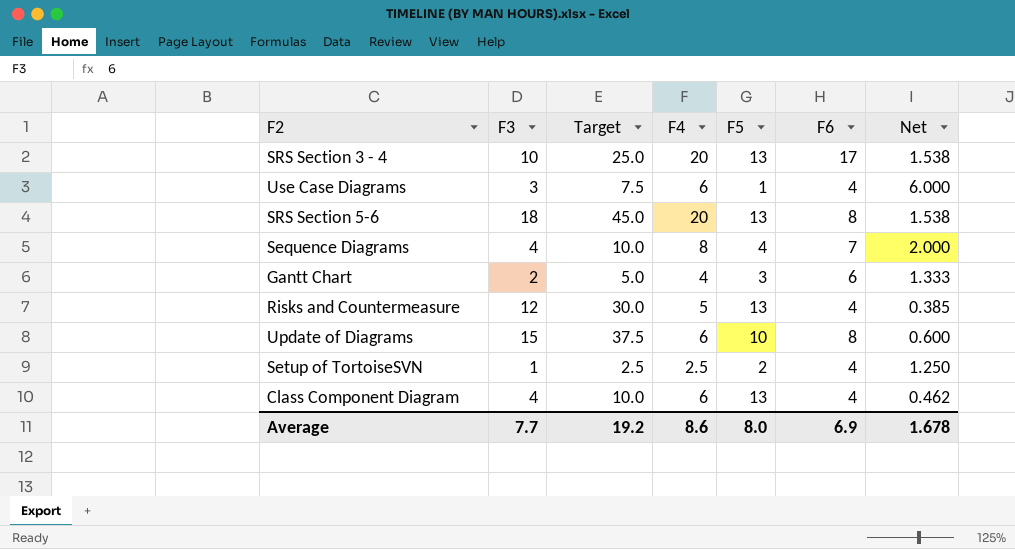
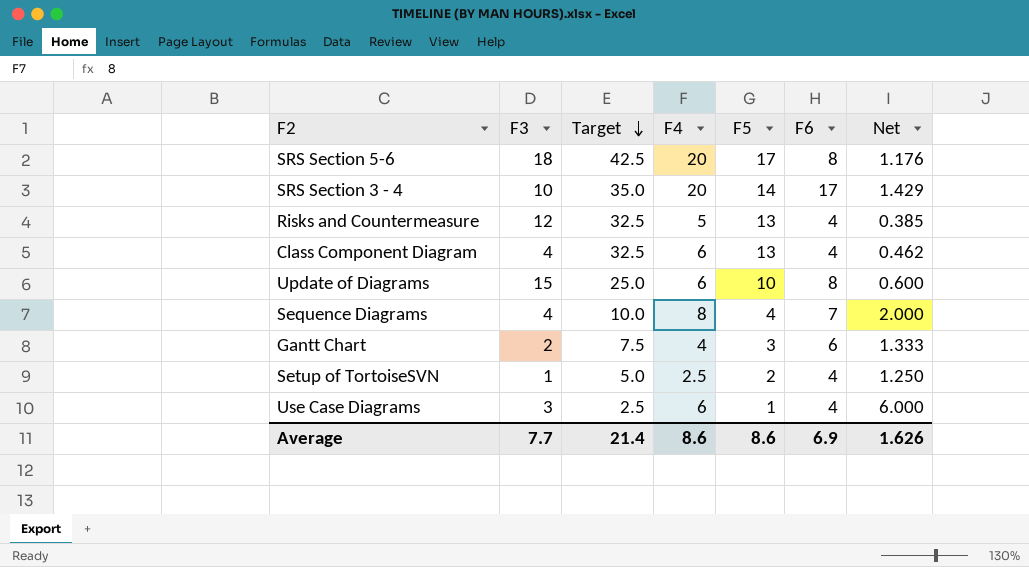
row order: none -> Target descending
column Target | formula: [F3] * 2.5 -> [F5] * 2.5
SRS Section 5-6 | F5: 13 -> 17
SRS Section 5-6 | Net: 1.538 -> 1.176
SRS Section 3 - 4 | F5: 13 -> 14
SRS Section 3 - 4 | Net: 1.538 -> 1.429
Average | Target: 19.2 -> 21.4
Average | F5: 8.0 -> 8.6
Average | Net: 1.678 -> 1.626

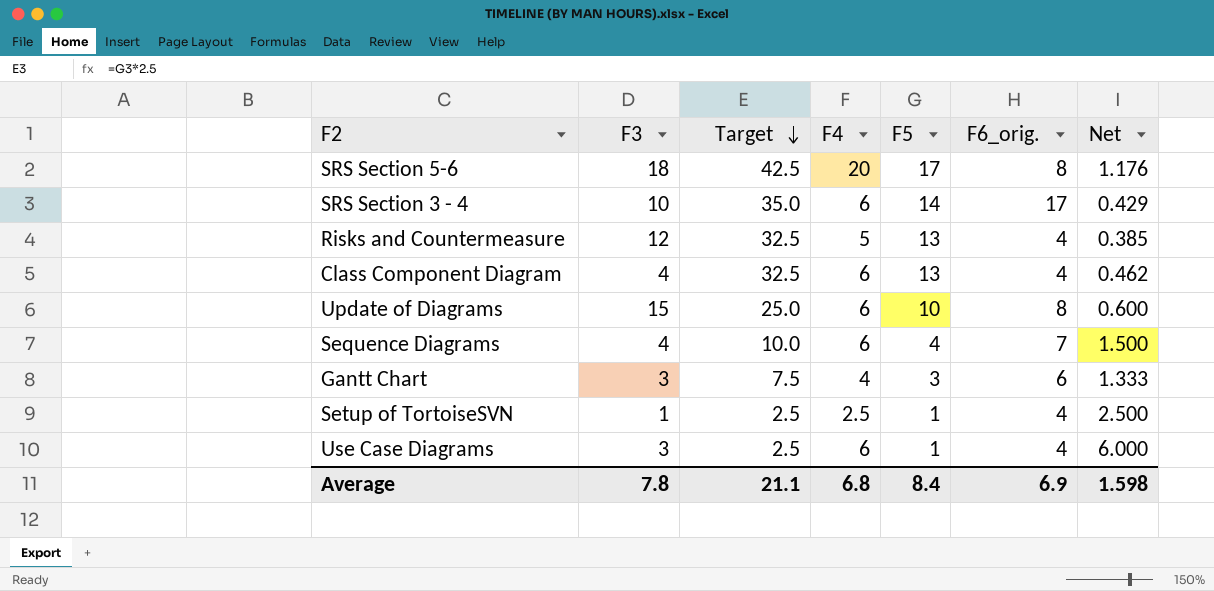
column name: F6 -> F6_orig.
SRS Section 3 - 4 | F4: 20 -> 6
SRS Section 3 - 4 | Net: 1.429 -> 0.429
Sequence Diagrams | F4: 8 -> 6
Sequence Diagrams | Net: 2.000 -> 1.500
Gantt Chart | F3: 2 -> 3
Setup of TortoiseSVN | Target: 5.0 -> 2.5
Setup of TortoiseSVN | F5: 2 -> 1
Setup of TortoiseSVN | Net: 1.250 -> 2.500
Average | F3: 7.7 -> 7.8
Average | Target: 21.4 -> 21.1
Average | F4: 8.6 -> 6.8
Average | F5: 8.6 -> 8.4
Average | Net: 1.626 -> 1.598

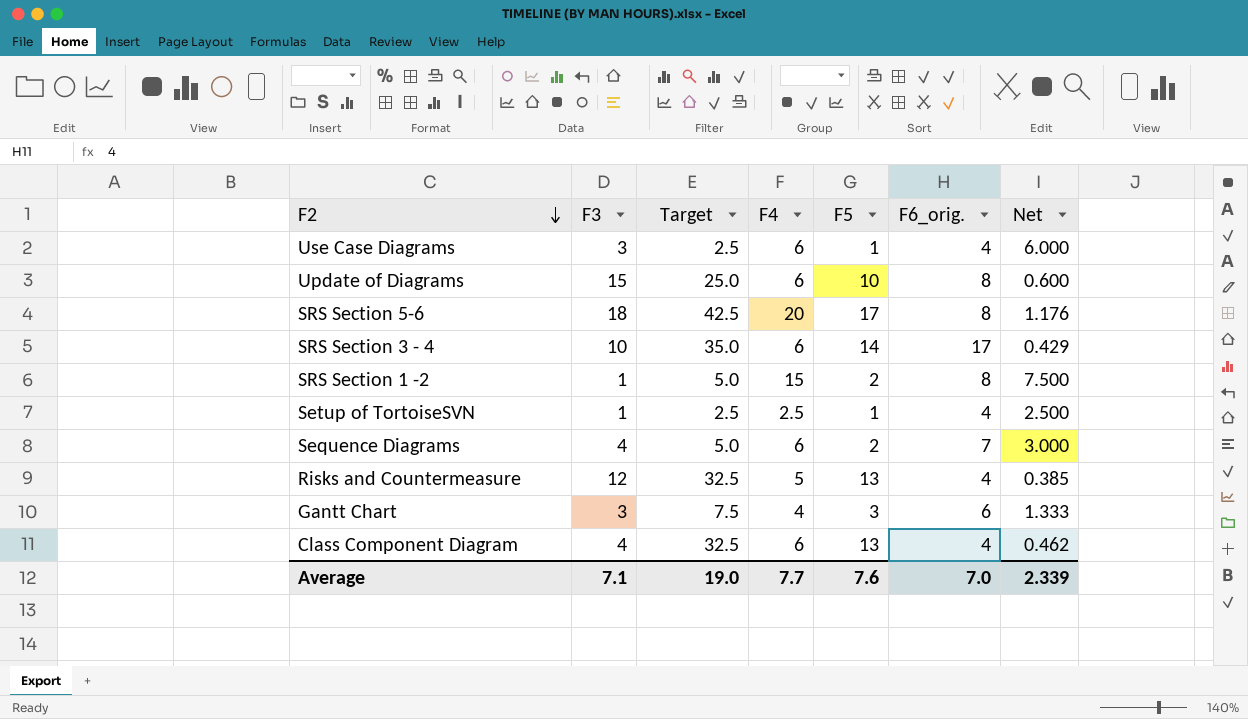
row order: Target descending -> F2 descending
row SRS Section 1 -2: none -> 1 | 5.0 | 15 | 2 | 8 | 7.500
Sequence Diagrams | Target: 10.0 -> 5.0
Sequence Diagrams | F5: 4 -> 2
Sequence Diagrams | Net: 1.500 -> 3.000
Average | F3: 7.8 -> 7.1
Average | Target: 21.1 -> 19.0
Average | F4: 6.8 -> 7.7
Average | F5: 8.4 -> 7.6
Average | F6_orig.: 6.9 -> 7.0
Average | Net: 1.598 -> 2.339

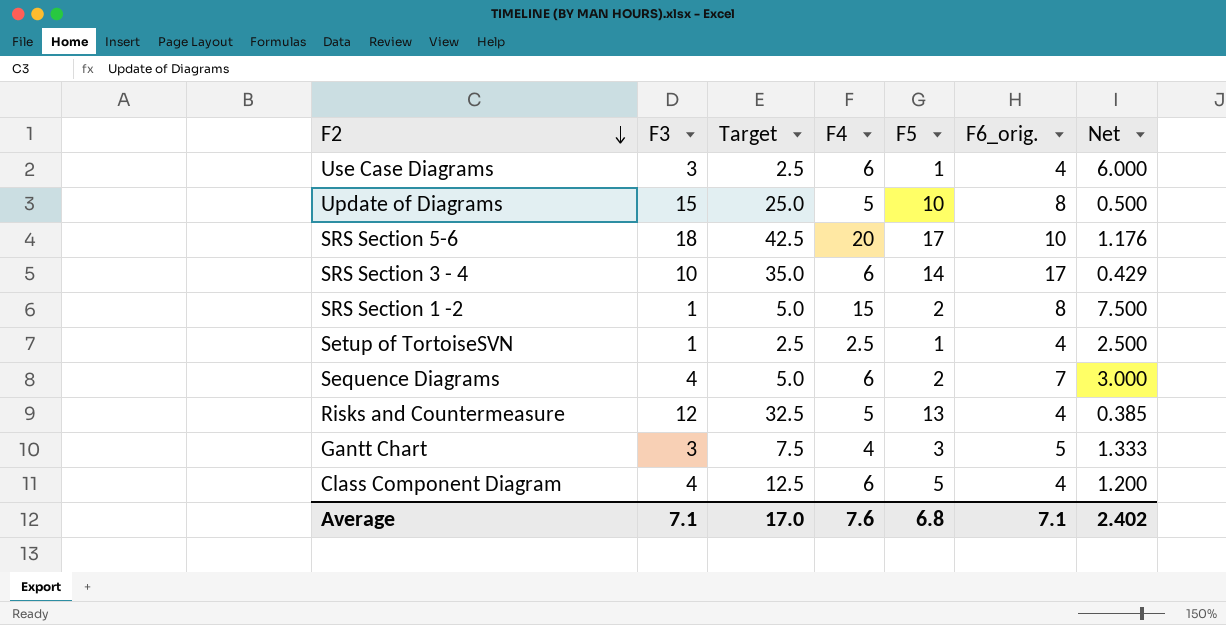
Update of Diagrams | F4: 6 -> 5
Update of Diagrams | Net: 0.600 -> 0.500
SRS Section 5-6 | F6_orig.: 8 -> 10
Gantt Chart | F6_orig.: 6 -> 5
Class Component Diagram | Target: 32.5 -> 12.5
Class Component Diagram | F5: 13 -> 5
Class Component Diagram | Net: 0.462 -> 1.200
Average | Target: 19.0 -> 17.0
Average | F4: 7.7 -> 7.6
Average | F5: 7.6 -> 6.8
Average | F6_orig.: 7.0 -> 7.1
Average | Net: 2.339 -> 2.402

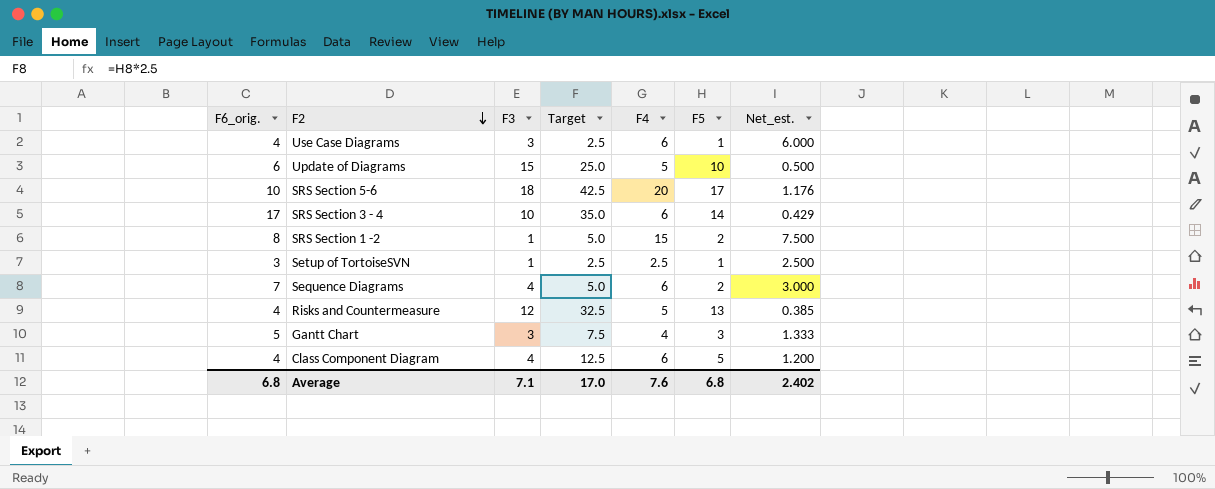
column F6_orig. | position: 6 -> 1
column name: Net -> Net_est.
Update of Diagrams | F6_orig.: 8 -> 6
Setup of TortoiseSVN | F6_orig.: 4 -> 3
Average | F6_orig.: 7.1 -> 6.8

